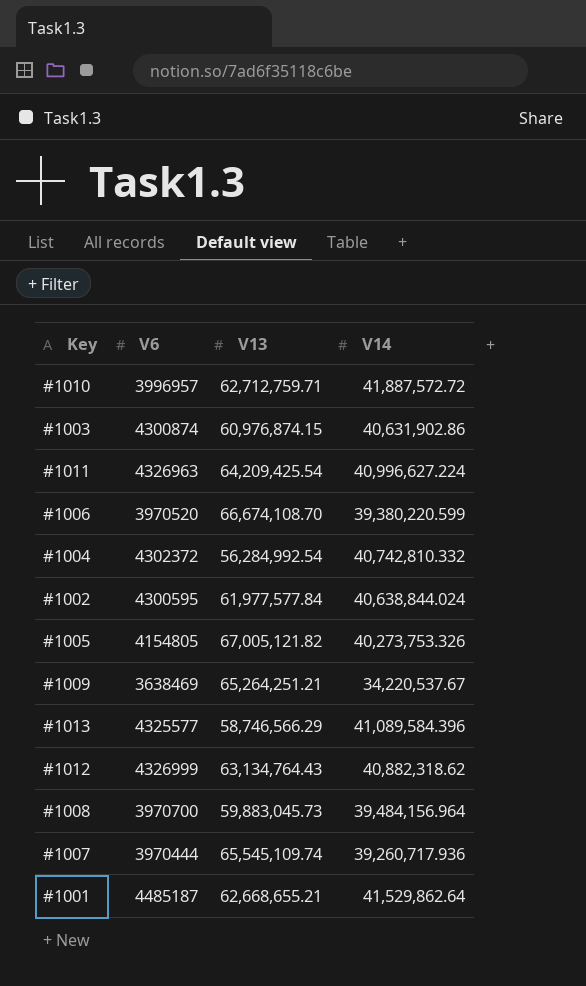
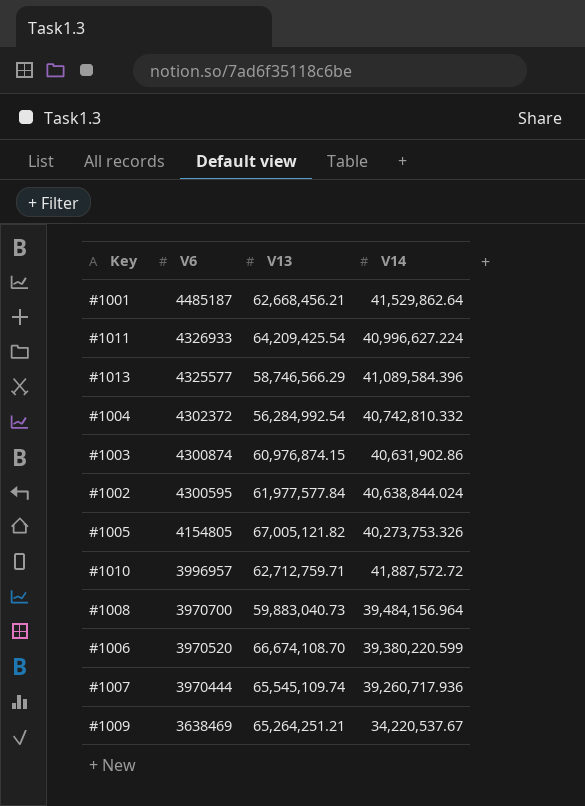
row order: none -> V6 descending
row #1012: 4326999 | 63,134,764.43 | 40,882,318.62 -> none
#1001 | V13: 62,668,655.21 -> 62,668,456.21
#1011 | V6: 4326963 -> 4326933
#1008 | V13: 59,883,045.73 -> 59,883,040.73

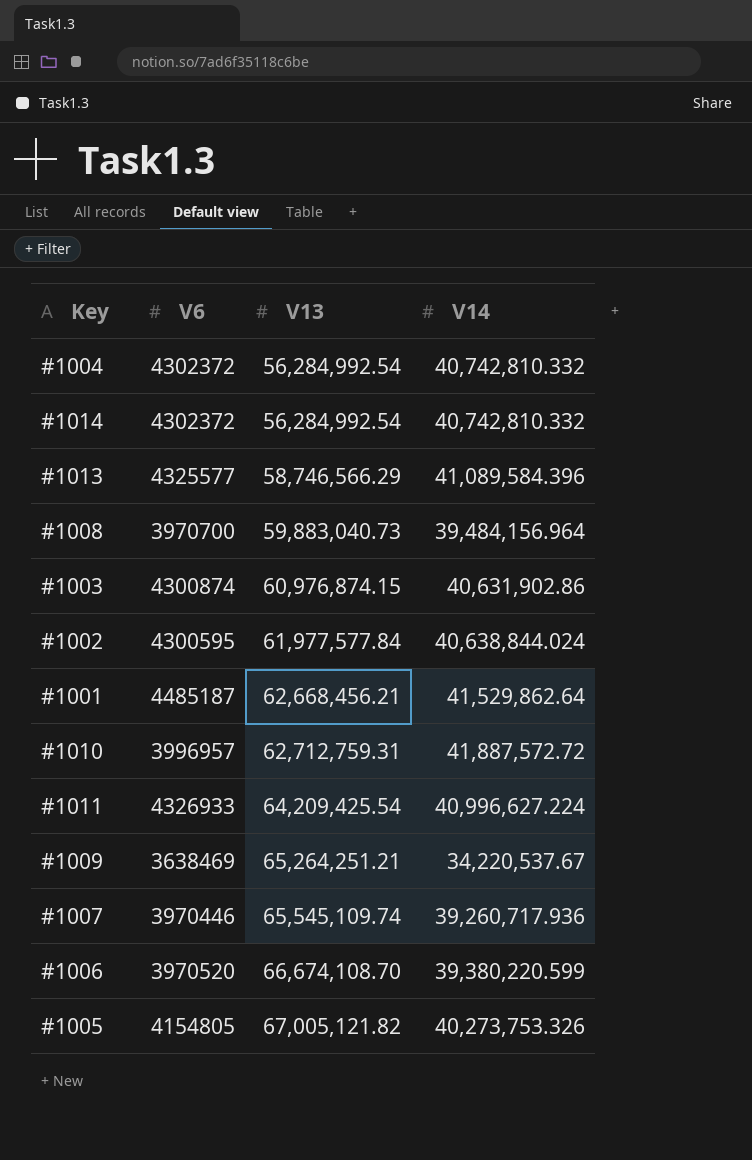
row order: V6 descending -> V13 ascending
row #1014: none -> 4302372 | 56,284,992.54 | 40,742,810.332
#1010 | V13: 62,712,759.71 -> 62,712,759.31
#1007 | V6: 3970444 -> 3970446

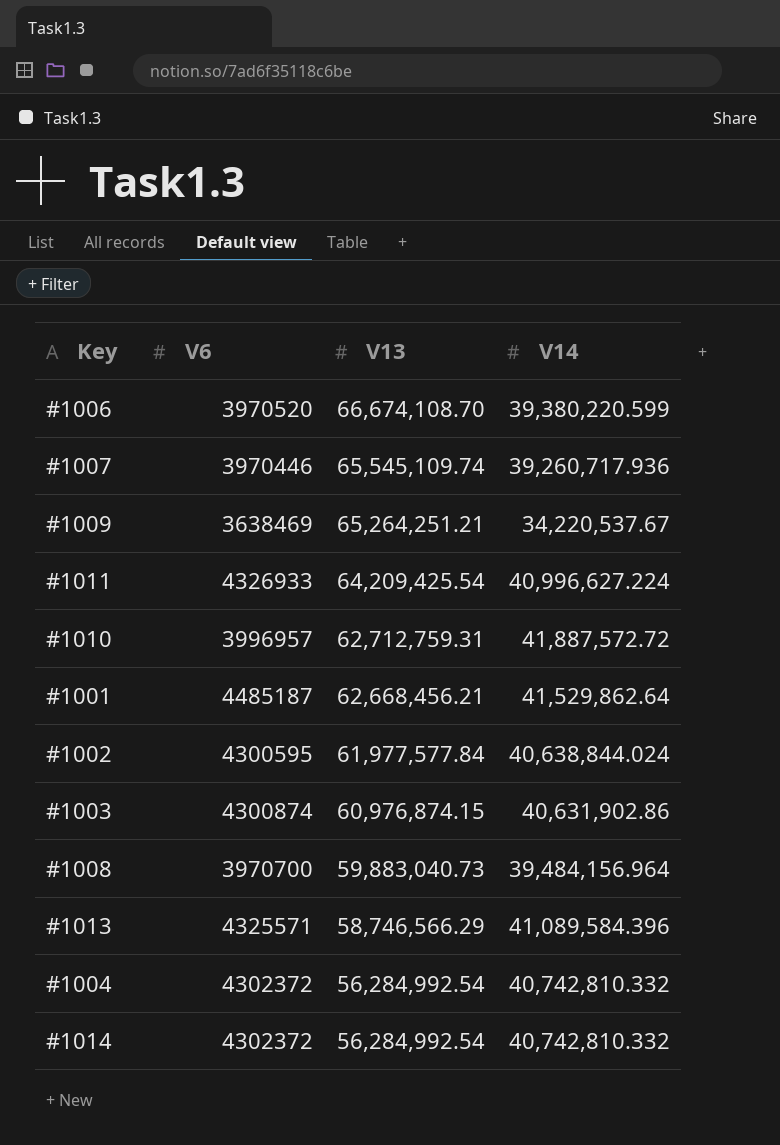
row order: V13 ascending -> V13 descending
row #1005: 4154805 | 67,005,121.82 | 40,273,753.326 -> none
#1013 | V6: 4325577 -> 4325571

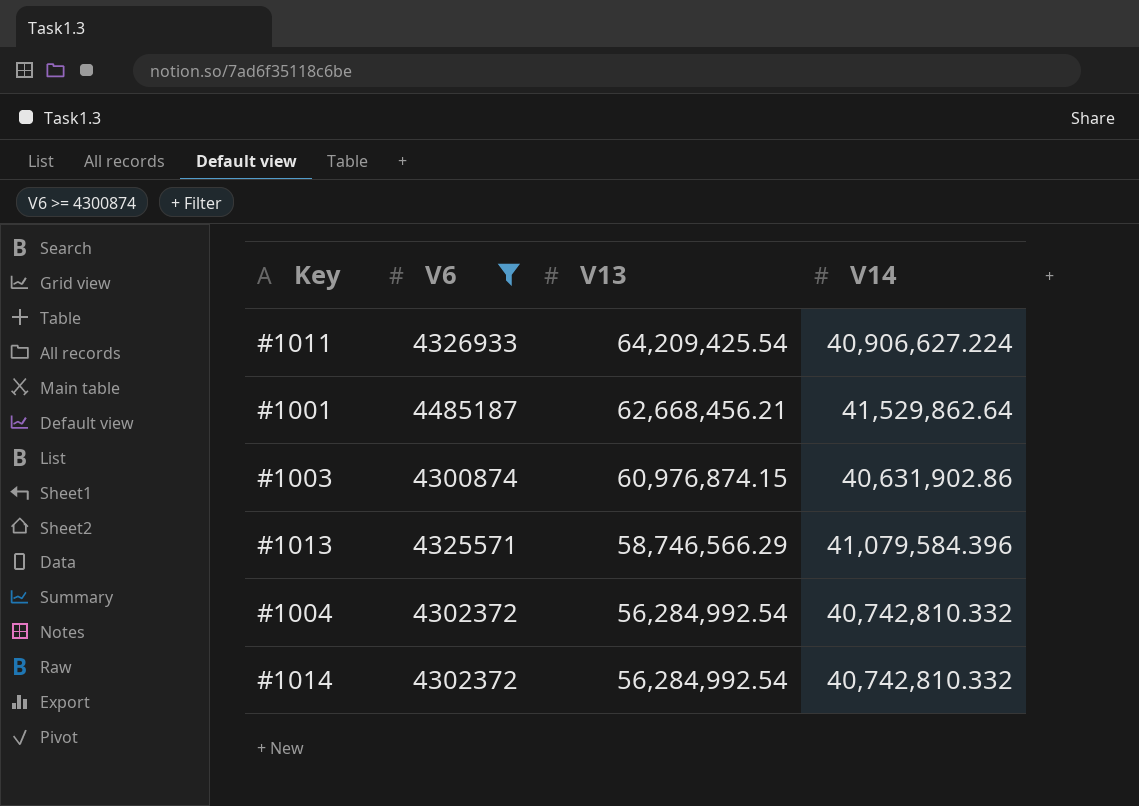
filter: none -> V6 >= 4300874
#1011 | V14: 40,996,627.224 -> 40,906,627.224
#1013 | V14: 41,089,584.396 -> 41,079,584.396

